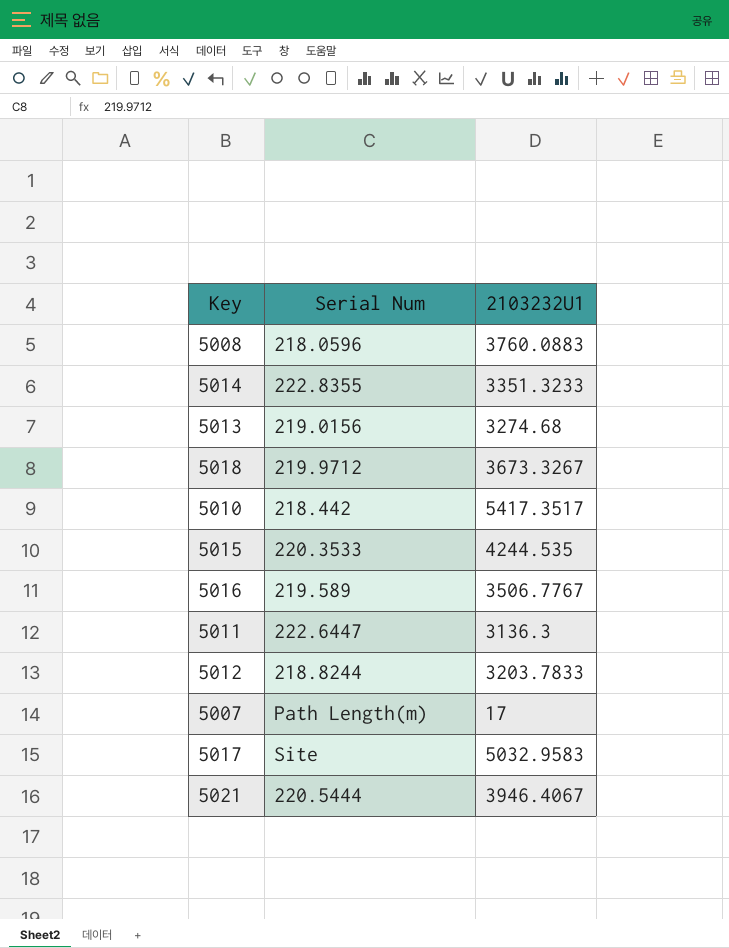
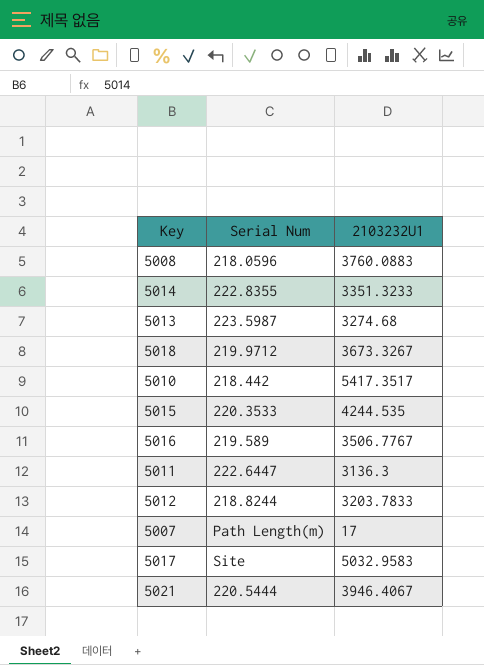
5013 | Serial Num: 219.0156 -> 223.5987

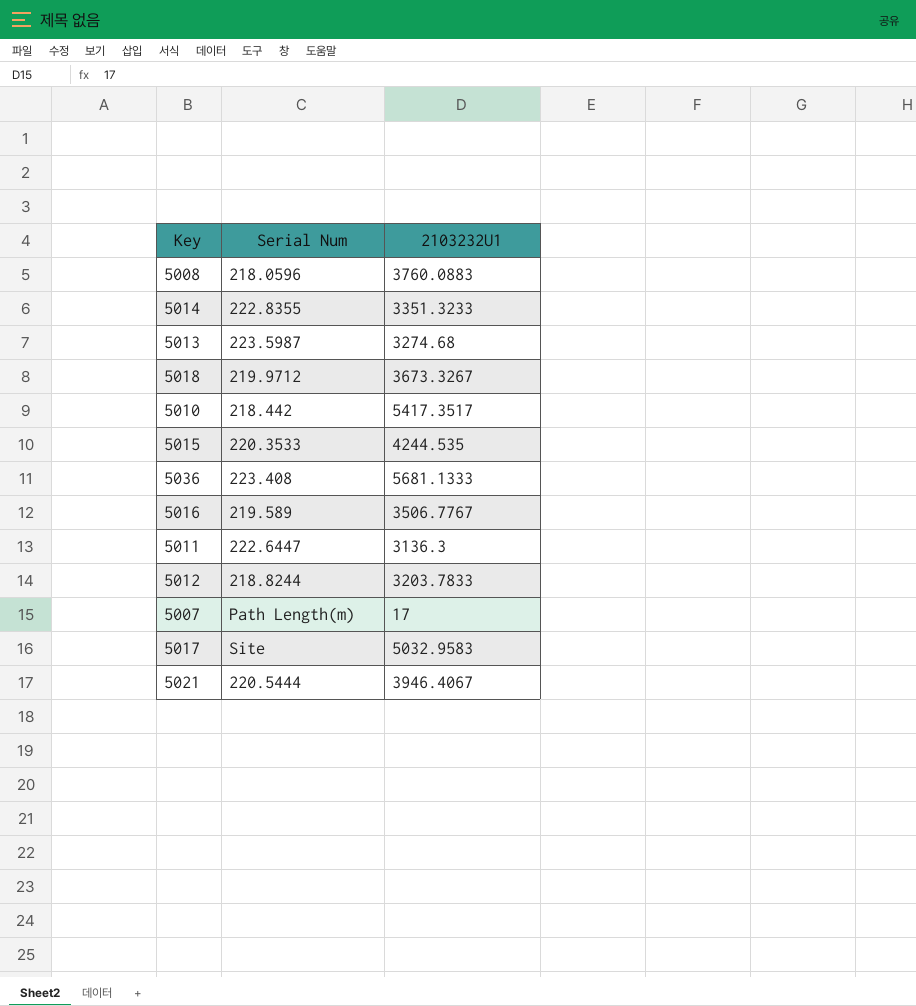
row 5036: none -> 223.408 | 5681.1333

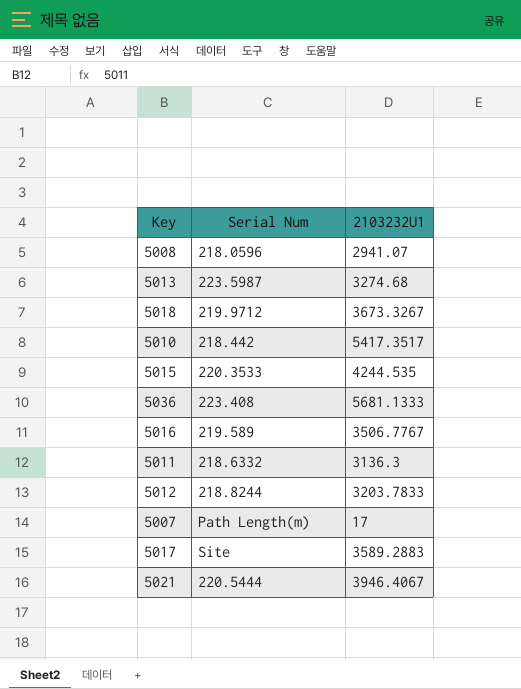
row 5014: 222.8355 | 3351.3233 -> none
5008 | 2103232U1: 3760.0883 -> 2941.07
5011 | Serial Num: 222.6447 -> 218.6332
5017 | 2103232U1: 5032.9583 -> 3589.2883

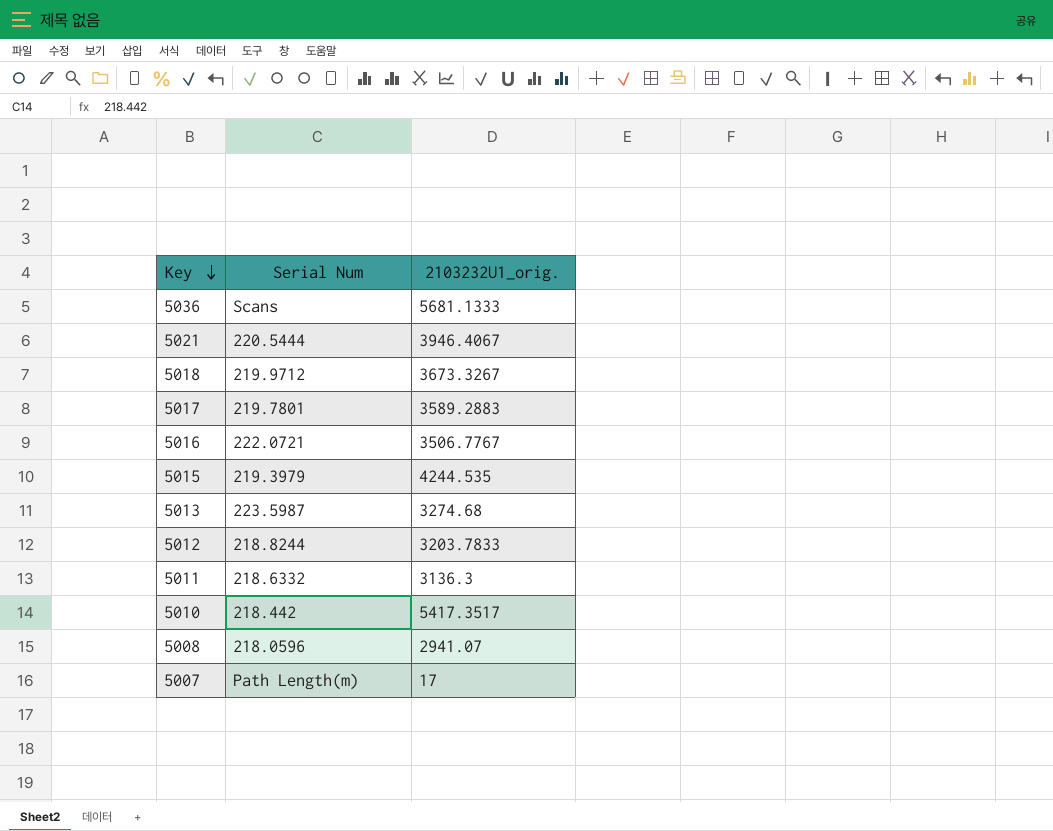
row order: none -> Key descending
column name: 2103232U1 -> 2103232U1_orig.
5036 | Serial Num: 223.408 -> Scans
5017 | Serial Num: Site -> 219.7801
5016 | Serial Num: 219.589 -> 222.0721
5015 | Serial Num: 220.3533 -> 219.3979

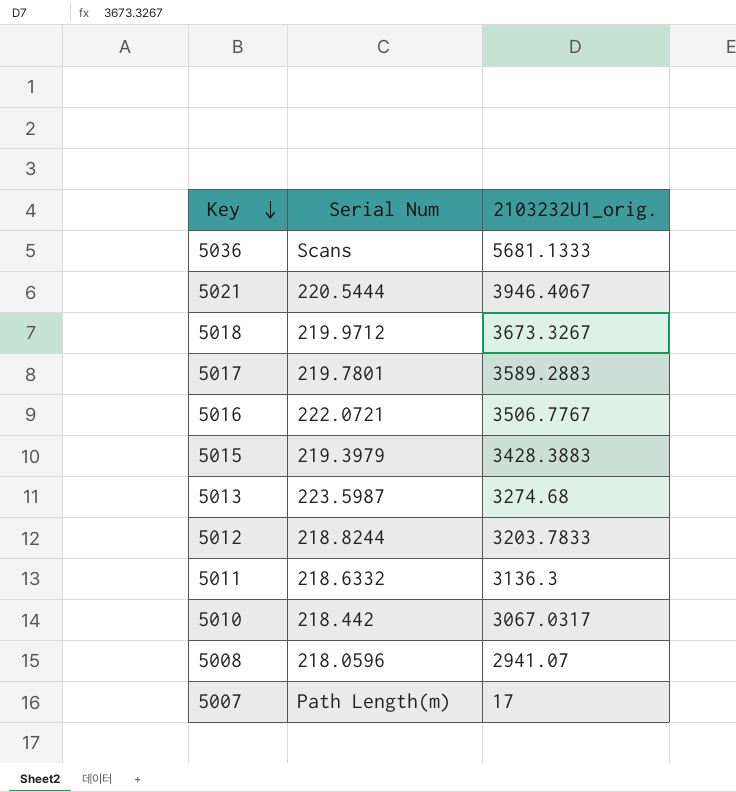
5015 | 2103232U1_orig.: 4244.535 -> 3428.3883
5010 | 2103232U1_orig.: 5417.3517 -> 3067.0317

